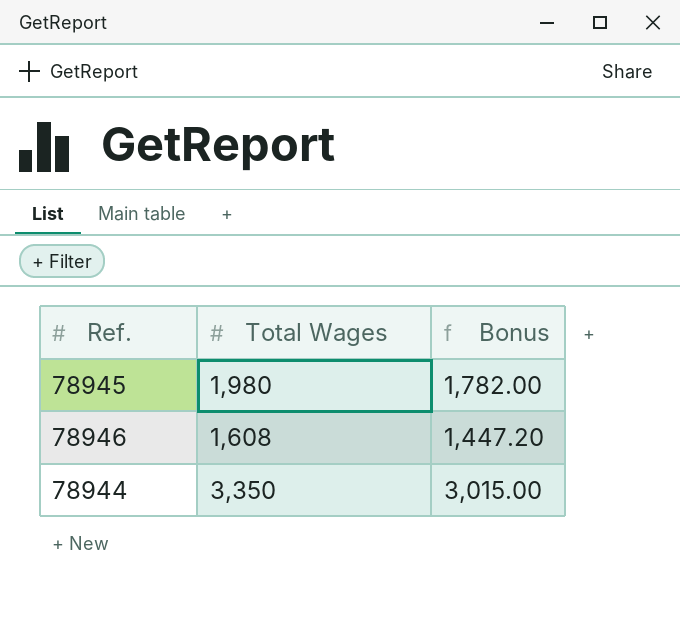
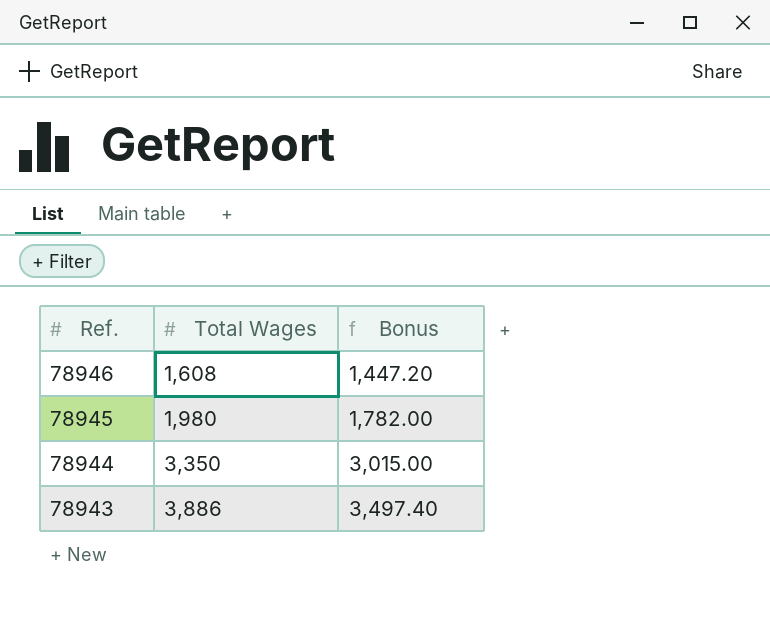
row order: none -> Ref. descending
row 78943: none -> 3,886 | 3,497.40

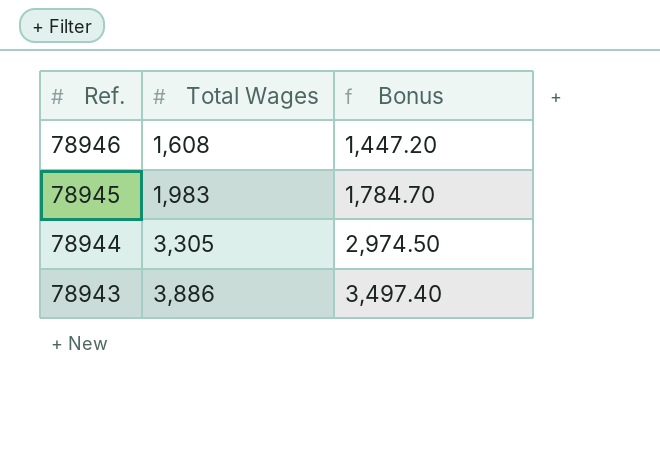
78945 | Total Wages: 1,980 -> 1,983
78945 | Bonus: 1,782.00 -> 1,784.70
78944 | Total Wages: 3,350 -> 3,305
78944 | Bonus: 3,015.00 -> 2,974.50

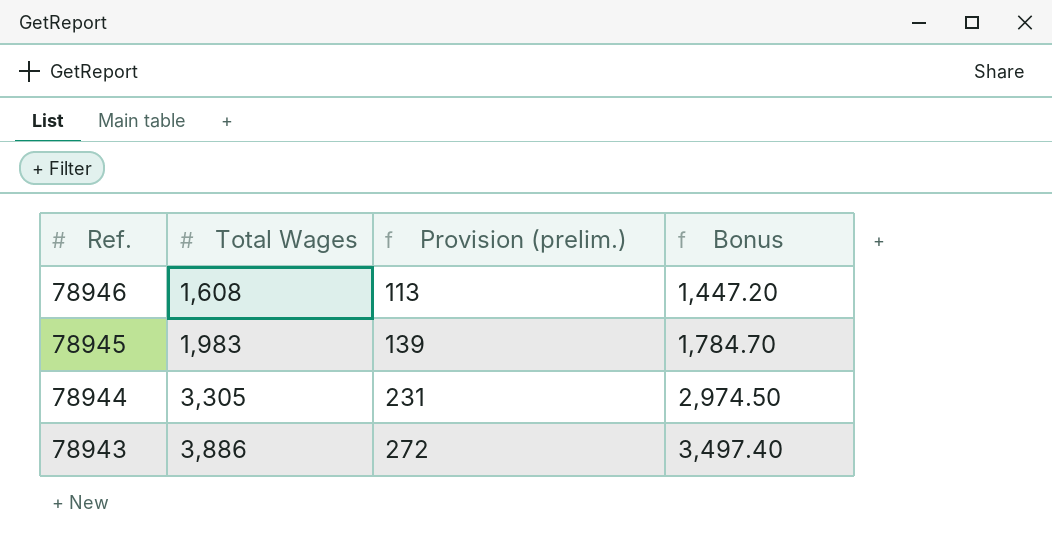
column Provision (prelim.) | formula: none -> [Total Wages] * 0.07

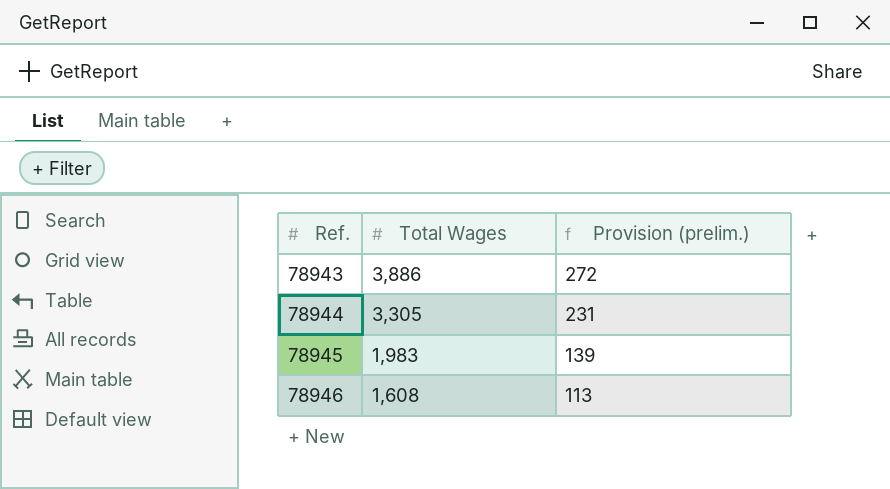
row order: Ref. descending -> Ref. ascending
column Bonus | formula: [Total Wages] * 0.9 -> none

